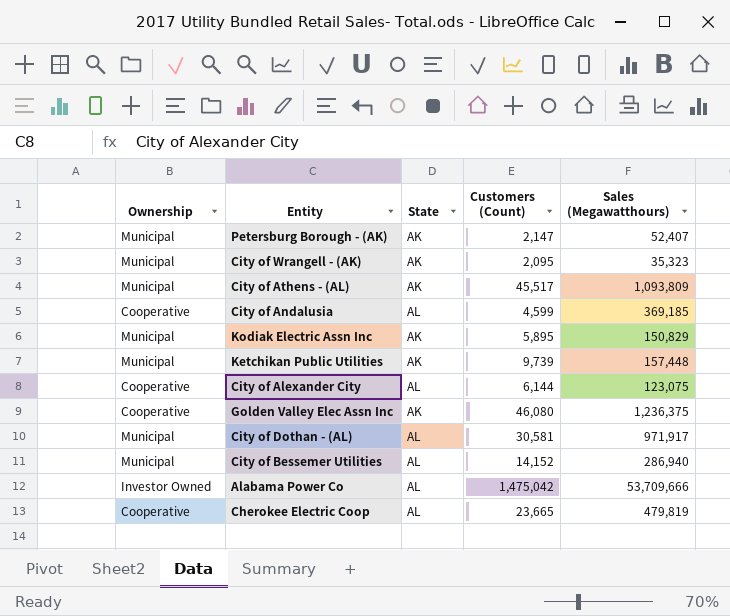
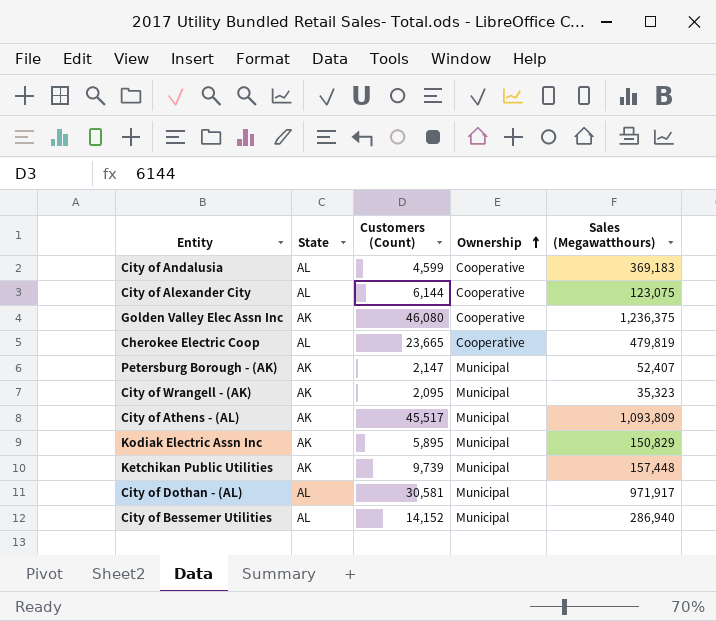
row order: none -> Ownership ascending
column Ownership | position: 1 -> 4
row Alabama Power Co: Investor Owned | AL | 1,475,042 | 53,709,666 -> none
City of Andalusia | Sales (Megawatthours): 369,185 -> 369,183

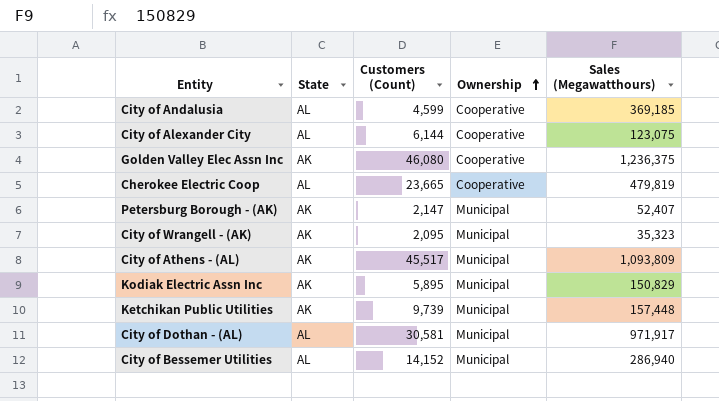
City of Andalusia | Sales (Megawatthours): 369,183 -> 369,185

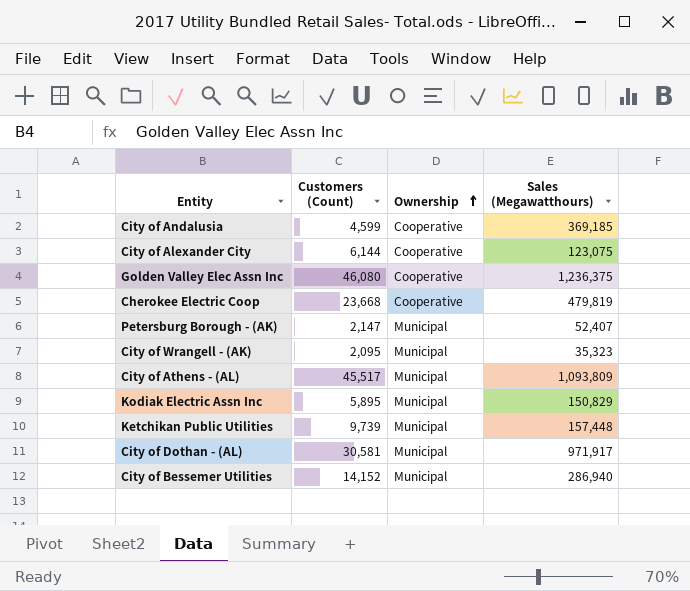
column State | position: 2 -> none
Cherokee Electric Coop | Customers (Count): 23,665 -> 23,668

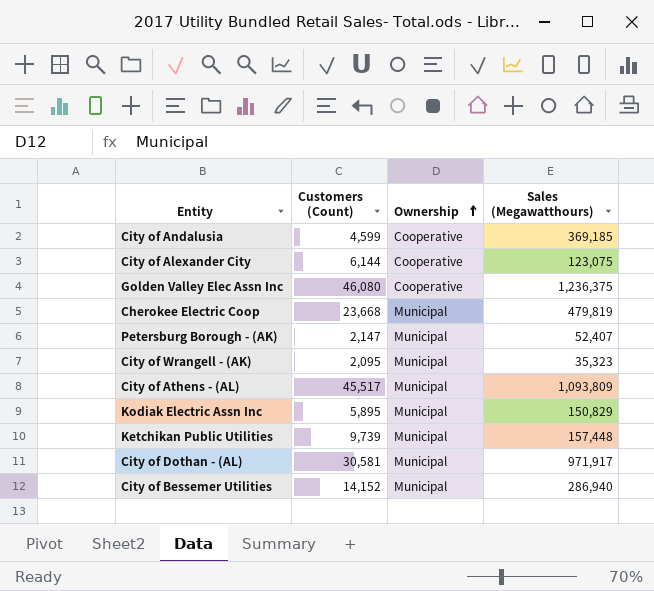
Cherokee Electric Coop | Ownership: Cooperative -> Municipal

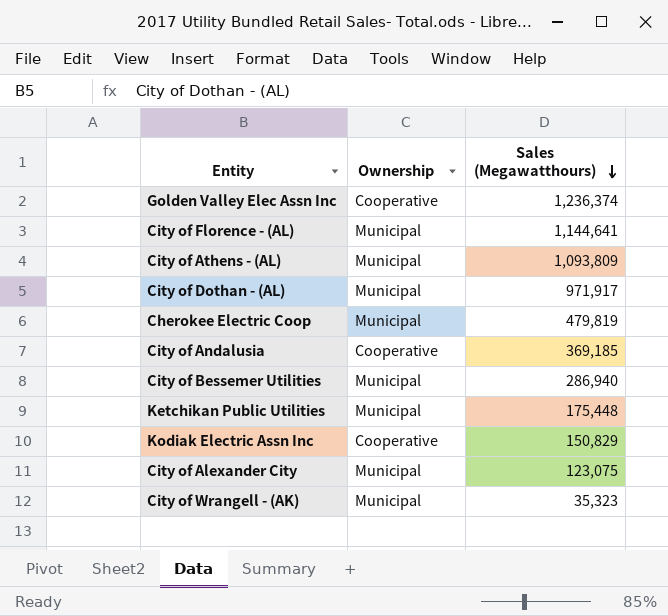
row order: Ownership ascending -> Sales (Megawatthours) descending
column Customers (Count) | position: 2 -> none
row Petersburg Borough - (AK): 2,147 | Municipal | 52,407 -> none
Golden Valley Elec Assn Inc | Sales (Megawatthours): 1,236,375 -> 1,236,374
row City of Florence - (AL): none -> Municipal | 1,144,641
Ketchikan Public Utilities | Sales (Megawatthours): 157,448 -> 175,448
Kodiak Electric Assn Inc | Ownership: Municipal -> Cooperative
City of Alexander City | Ownership: Cooperative -> Municipal

